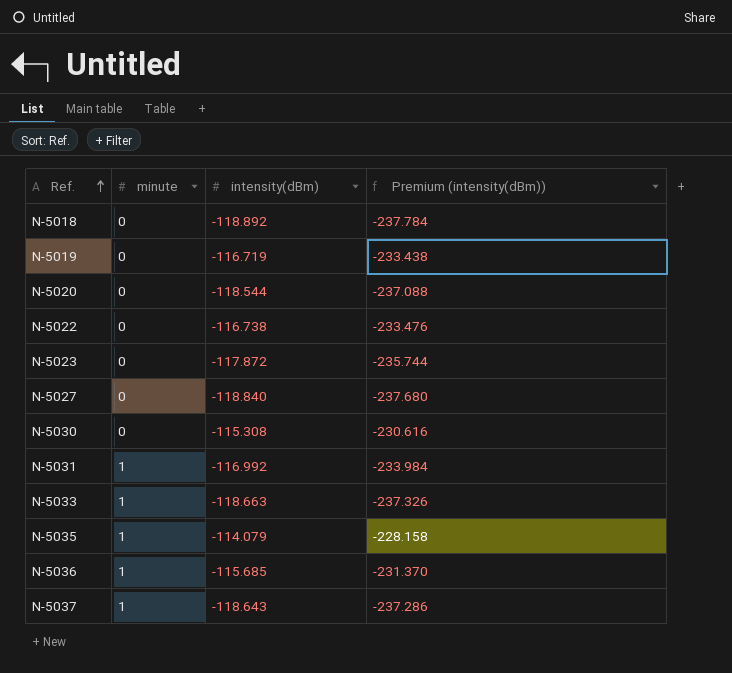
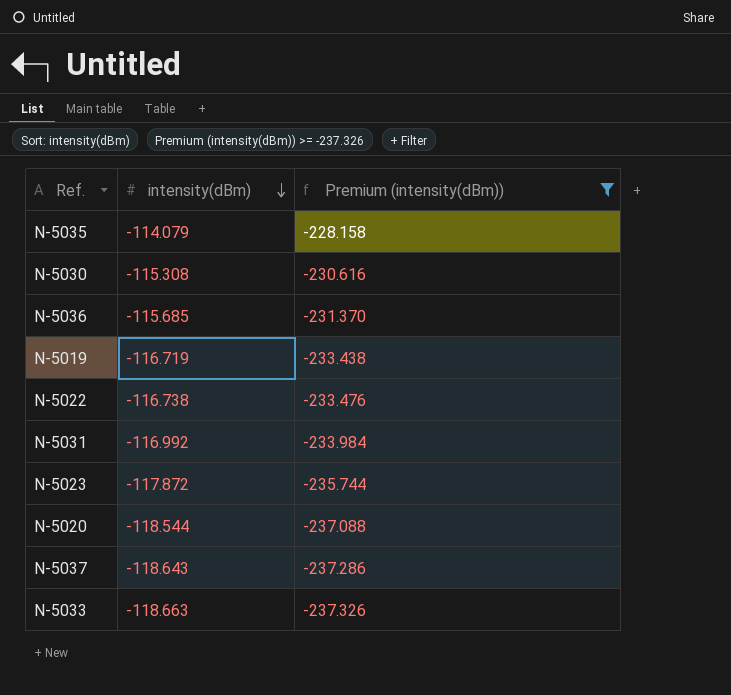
filter: none -> Premium (intensity(dBm)) >= -237.326
row order: Ref. ascending -> intensity(dBm) descending
column minute | position: 2 -> none

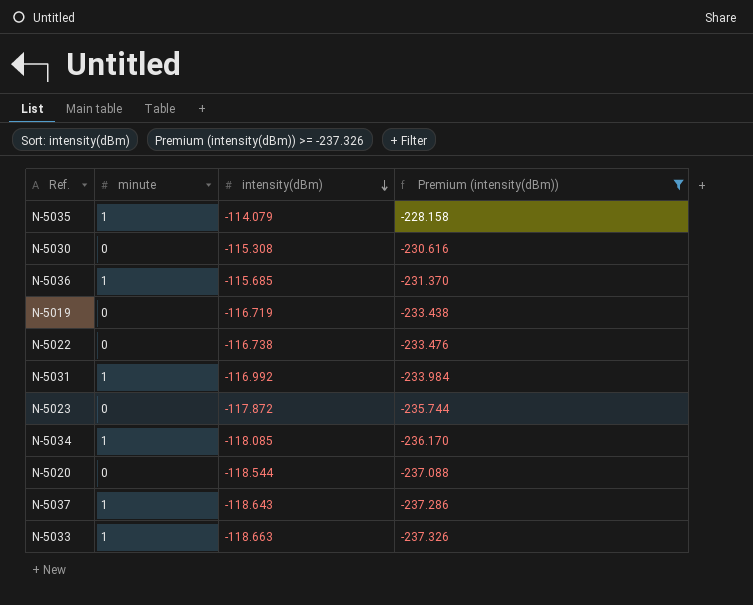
column minute | position: none -> 2
row N-5034: none -> 1 | -118.085 | -236.170

